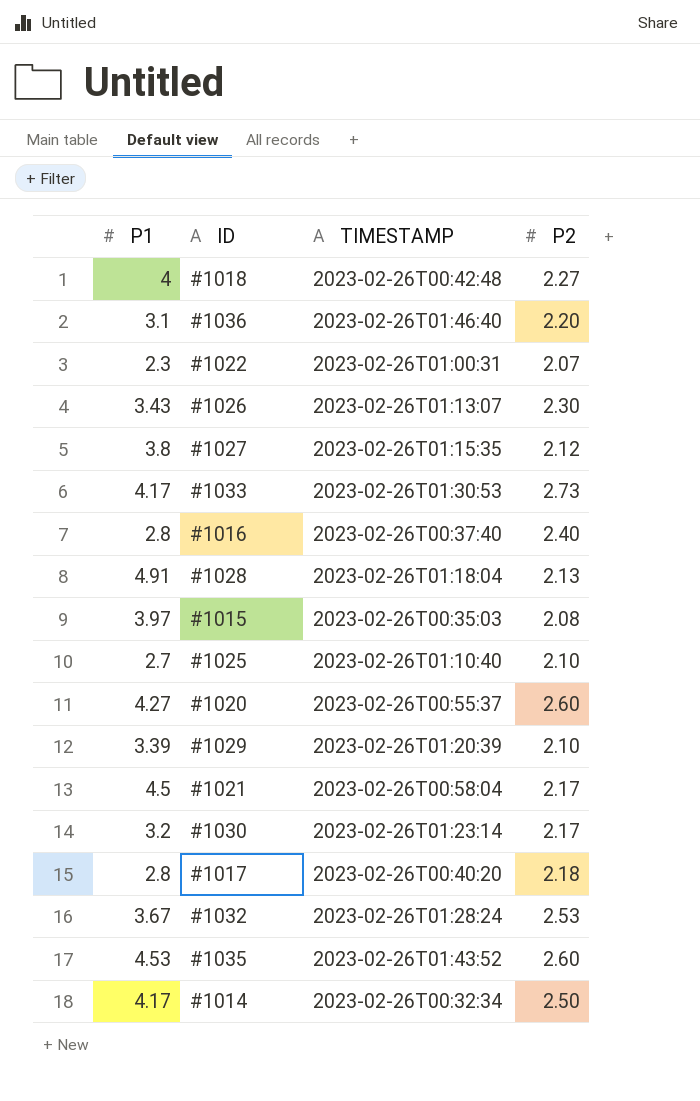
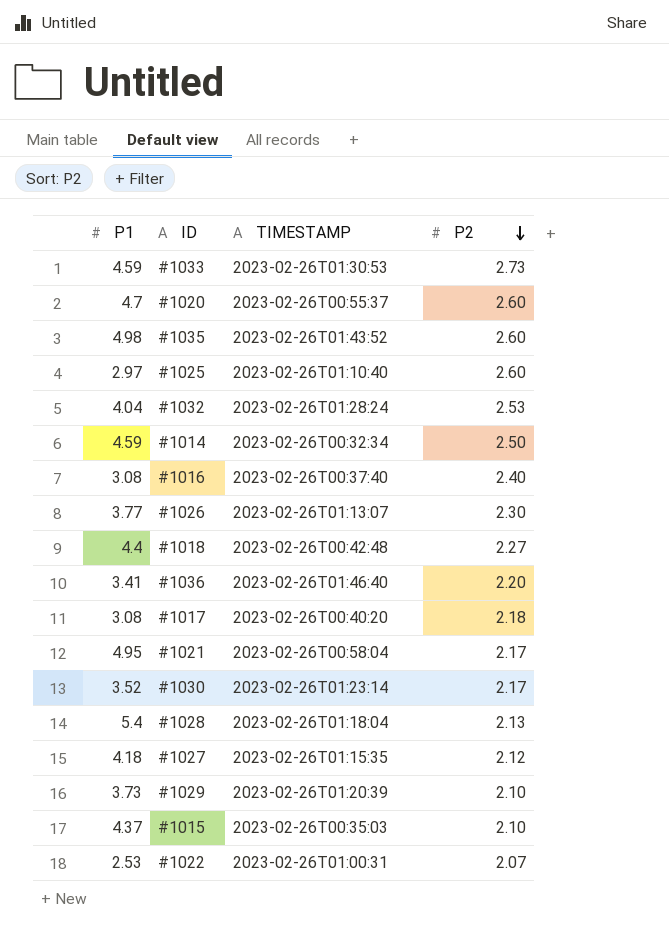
row order: none -> P2 descending
#1033 | P1: 4.17 -> 4.59
#1020 | P1: 4.27 -> 4.7
#1035 | P1: 4.53 -> 4.98
#1025 | P1: 2.7 -> 2.97
#1025 | P2: 2.10 -> 2.60
#1032 | P1: 3.67 -> 4.04
#1014 | P1: 4.17 -> 4.59
#1016 | P1: 2.8 -> 3.08
#1026 | P1: 3.43 -> 3.77
#1018 | P1: 4 -> 4.4
#1036 | P1: 3.1 -> 3.41
#1017 | P1: 2.8 -> 3.08
#1021 | P1: 4.5 -> 4.95
#1030 | P1: 3.2 -> 3.52
#1028 | P1: 4.91 -> 5.4
#1027 | P1: 3.8 -> 4.18
#1029 | P1: 3.39 -> 3.73
#1015 | P1: 3.97 -> 4.37
#1015 | P2: 2.08 -> 2.10
#1022 | P1: 2.3 -> 2.53

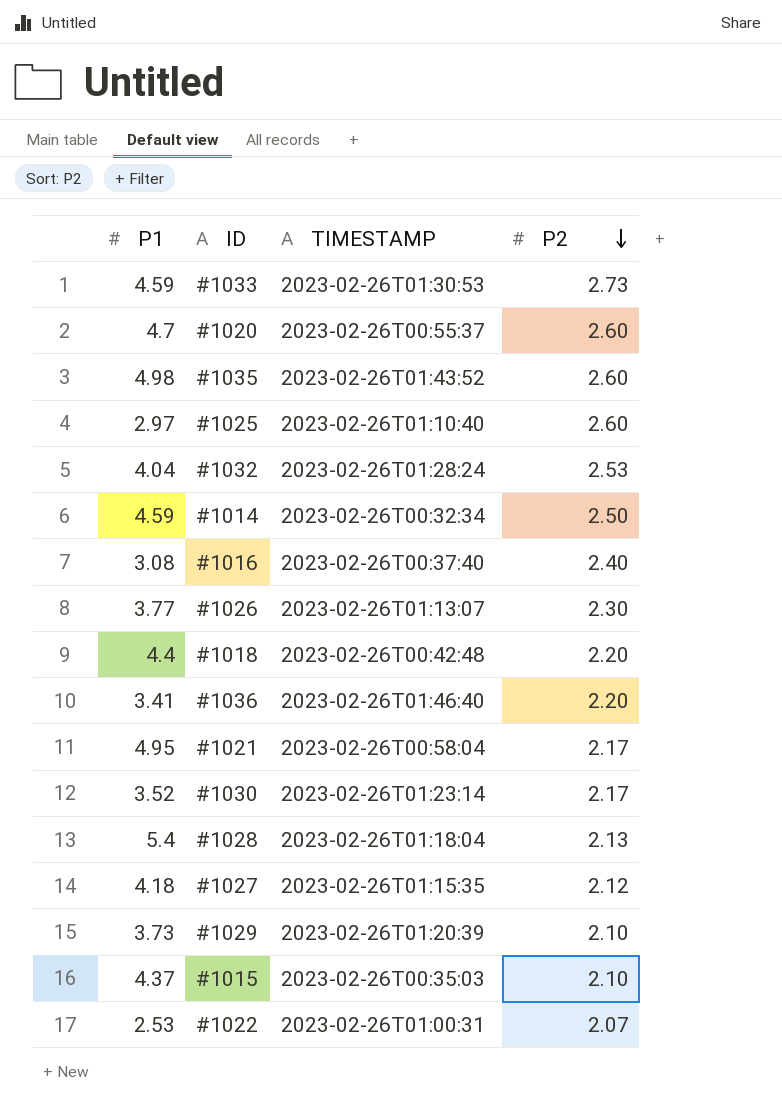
row #1017: 3.08 | 2023-02-26T00:40:20 | 2.18 -> none
#1018 | P2: 2.27 -> 2.20

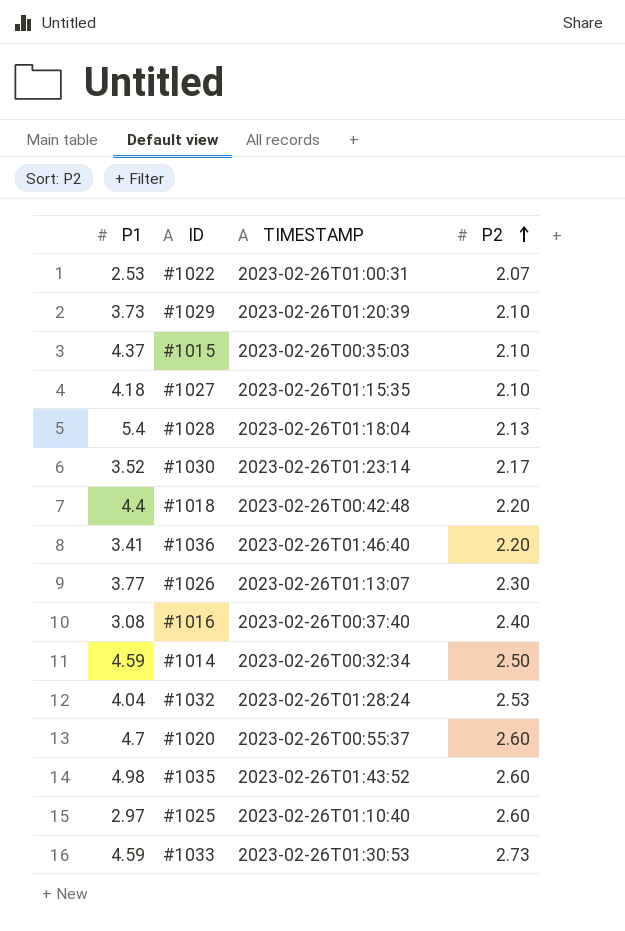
row order: P2 descending -> P2 ascending
row #1021: 4.95 | 2023-02-26T00:58:04 | 2.17 -> none
#1027 | P2: 2.12 -> 2.10

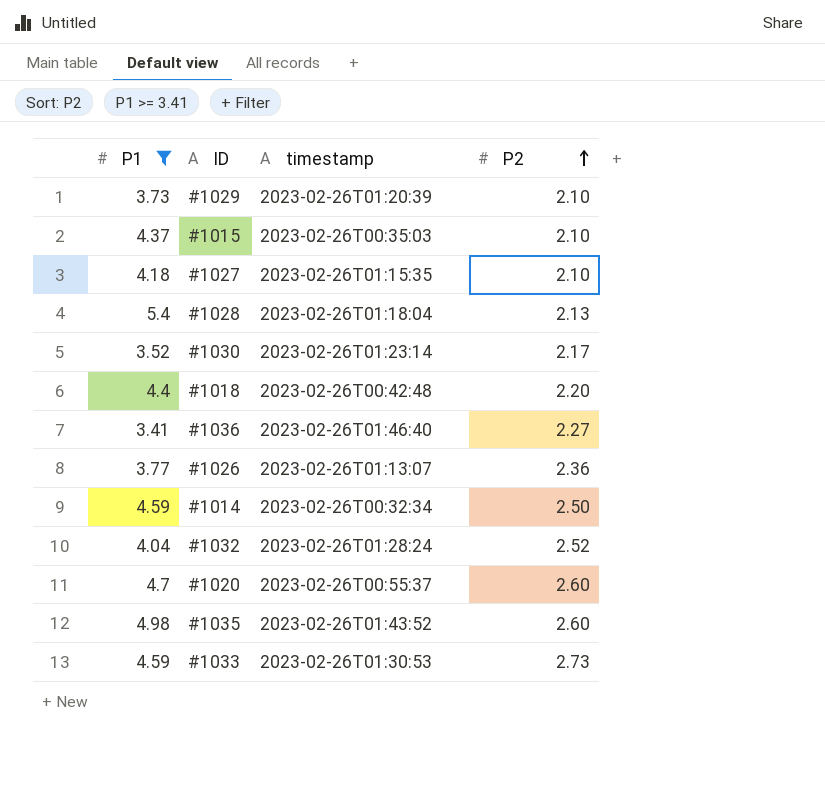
filter: none -> P1 >= 3.41
column name: TIMESTAMP -> timestamp
#1036 | P2: 2.20 -> 2.27
#1026 | P2: 2.30 -> 2.36
#1032 | P2: 2.53 -> 2.52

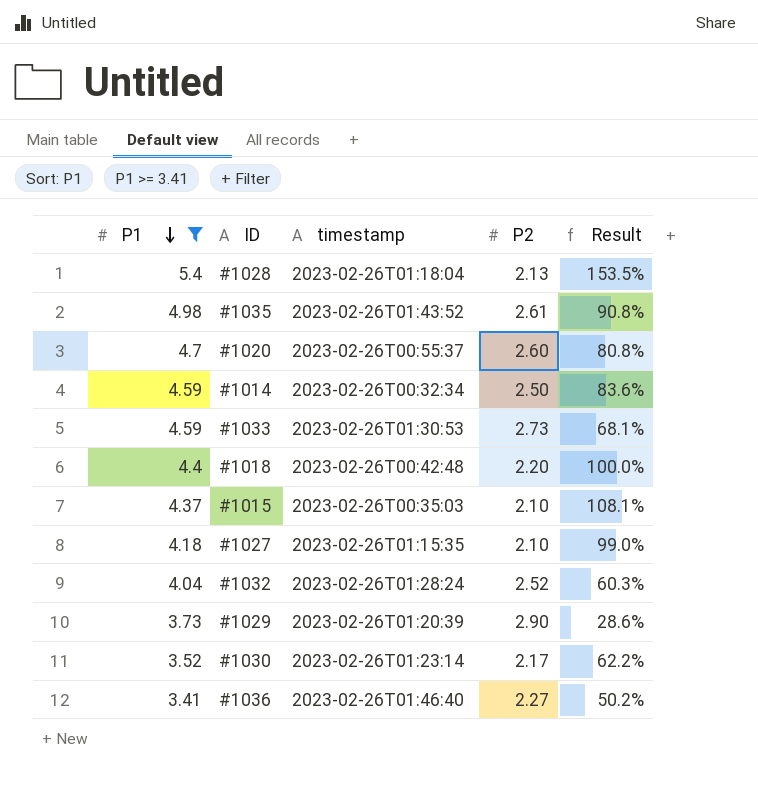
row order: P2 ascending -> P1 descending
column Result | formula: none -> ([P1] - [P2]) / [P2]
row #1026: 3.77 | 2023-02-26T01:13:07 | 2.36 -> none
#1035 | P2: 2.60 -> 2.61
#1029 | P2: 2.10 -> 2.90

